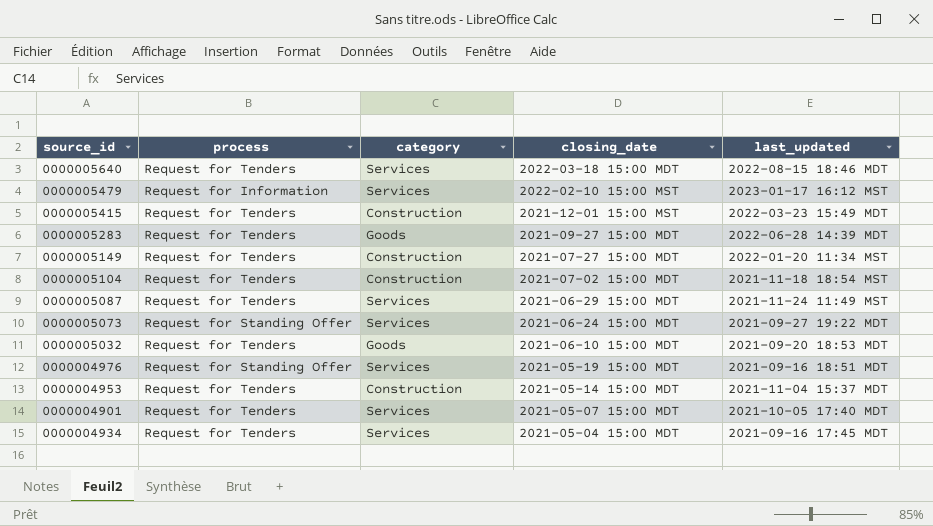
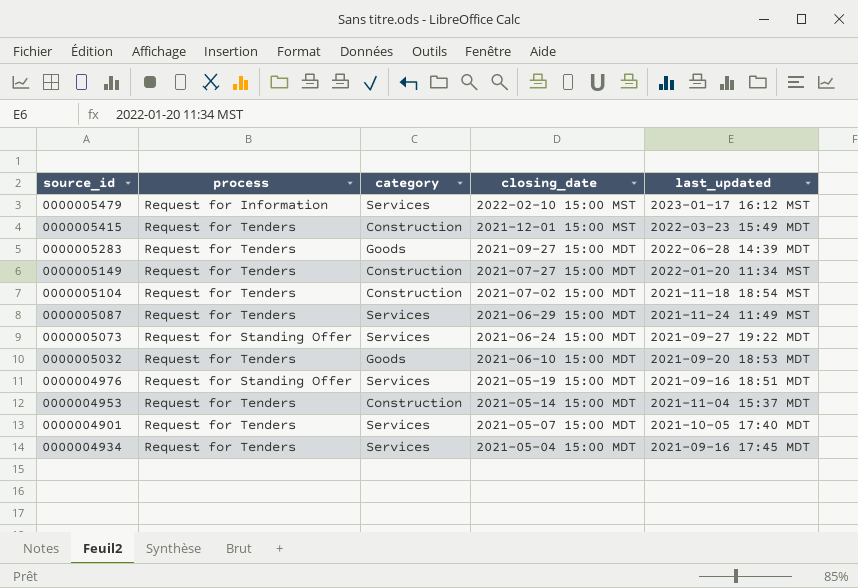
row 0000005640: Request for Tenders | Services | 2022-03-18 15:00 MDT | 2022-08-15 18:46 MDT -> none

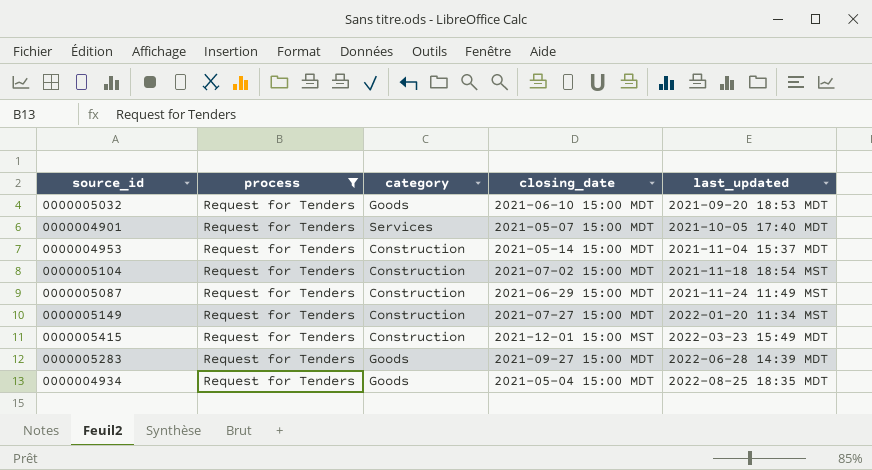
filter: none -> process = Request for Tenders
row order: closing_date descending -> last_updated ascending
0000005087 | category: Services -> Construction
0000004934 | category: Services -> Goods
0000004934 | last_updated: 2021-09-16 17:45 MDT -> 2022-08-25 18:35 MDT

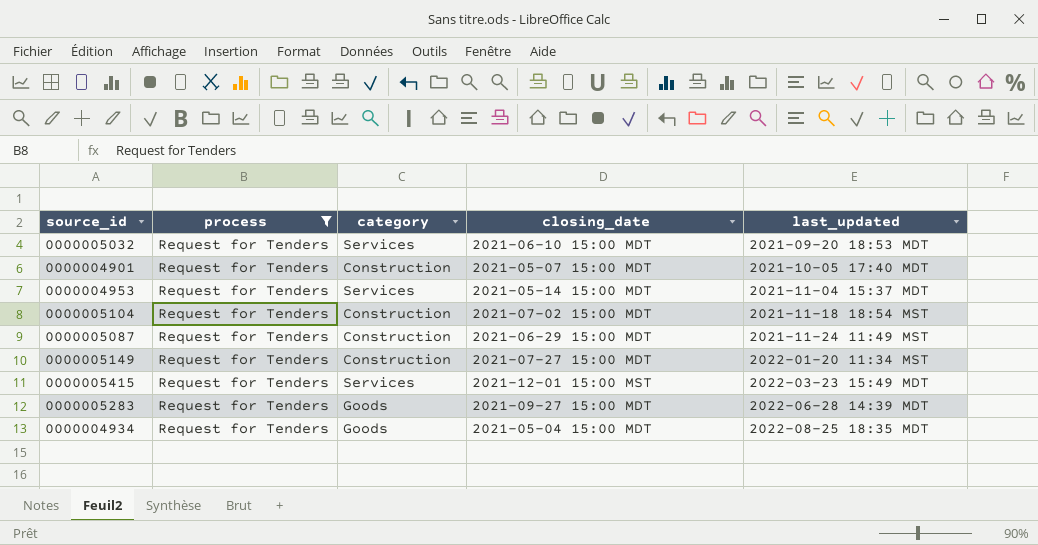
0000005032 | category: Goods -> Services
0000004901 | category: Services -> Construction
0000004953 | category: Construction -> Services
0000005415 | category: Construction -> Services

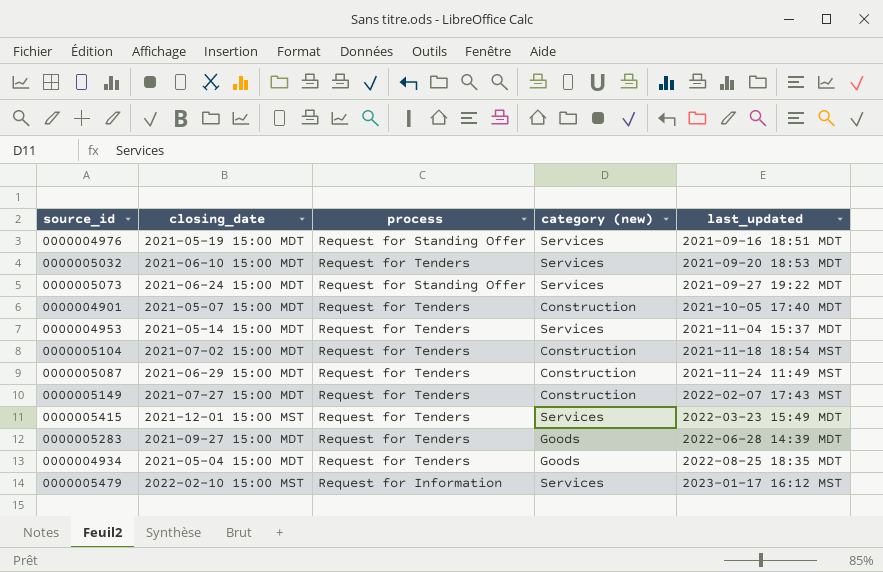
filter: process = Request for Tenders -> none
column closing_date | position: 4 -> 2
column name: category -> category (new)
0000005149 | last_updated: 2022-01-20 11:34 MST -> 2022-02-07 17:43 MST

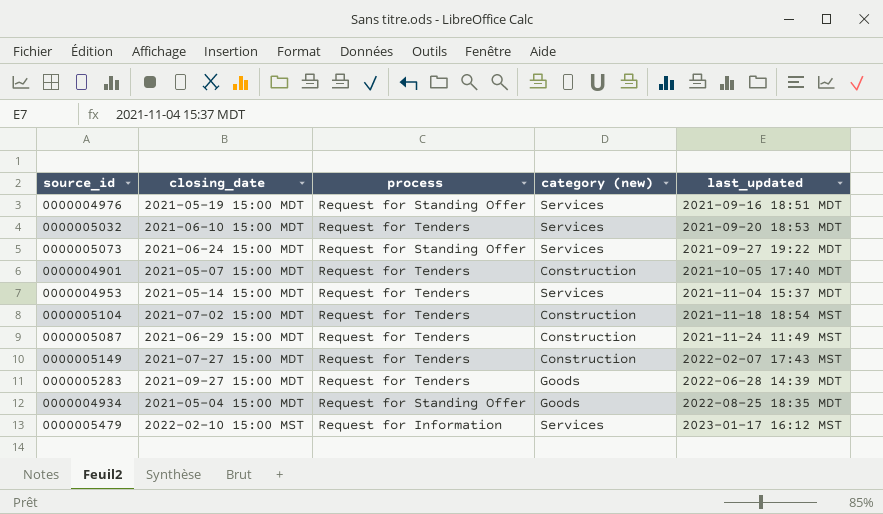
row 0000005415: 2021-12-01 15:00 MST | Request for Tenders | Services | 2022-03-23 15:49 MDT -> none
0000004934 | process: Request for Tenders -> Request for Standing Offer

